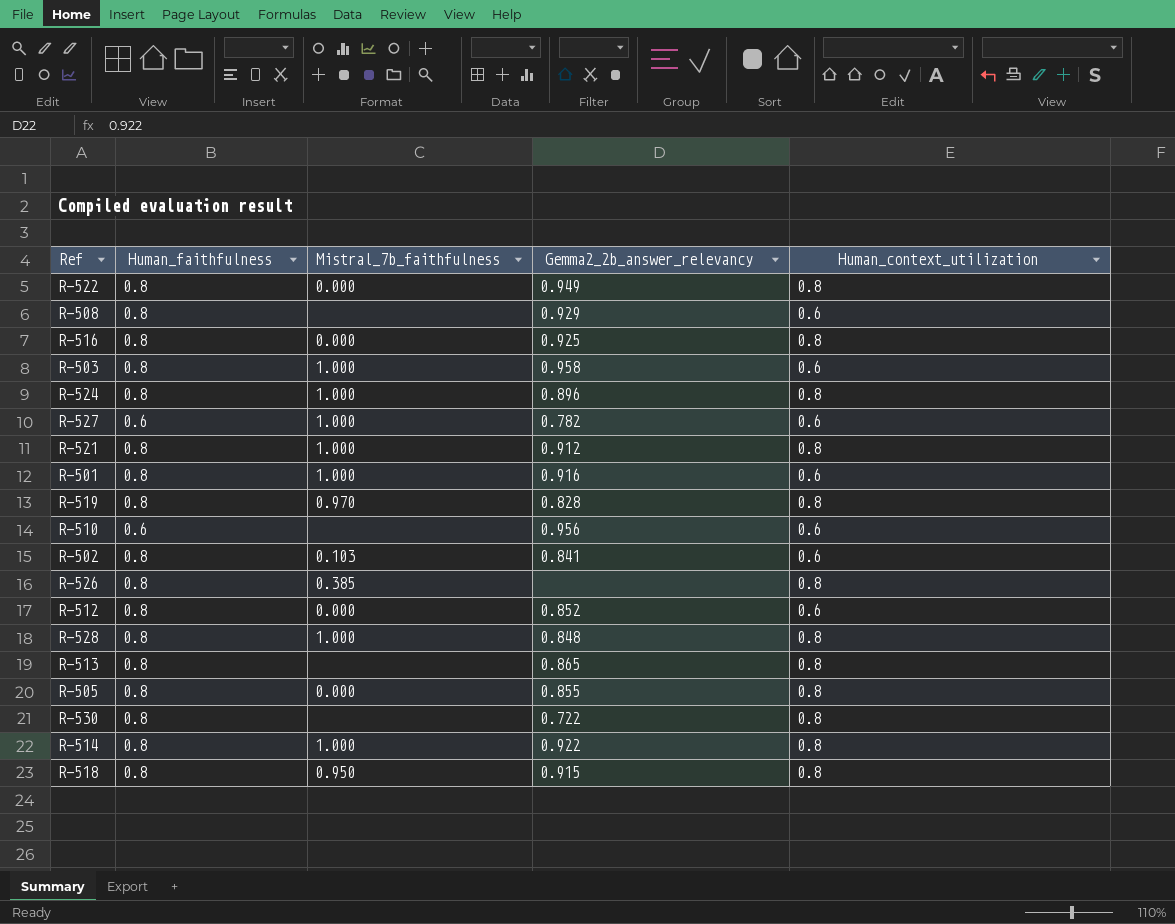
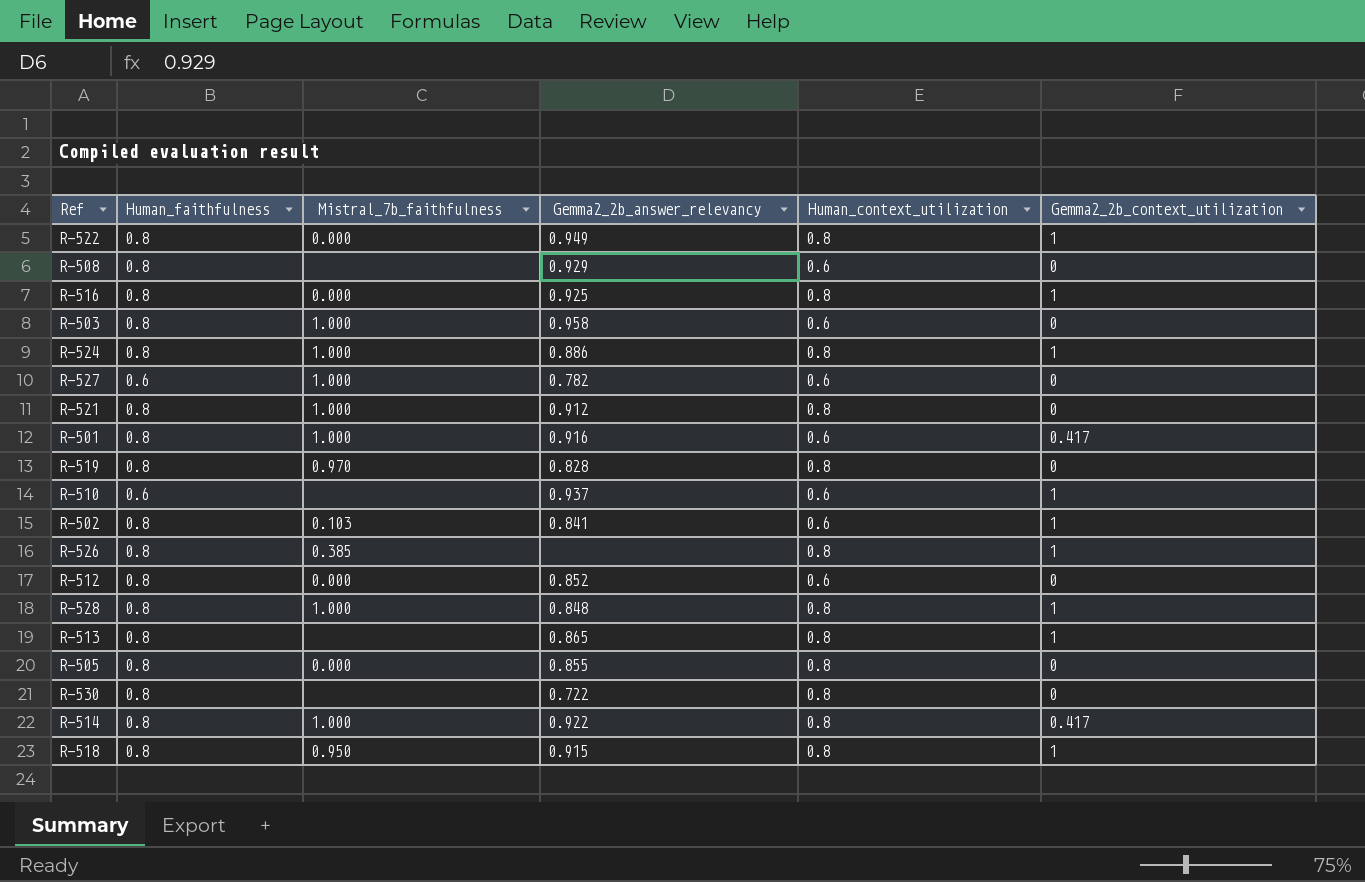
column Gemma2_2b_context_utilization | position: none -> 6
R-524 | Gemma2_2b_answer_relevancy: 0.896 -> 0.886
R-510 | Gemma2_2b_answer_relevancy: 0.956 -> 0.937

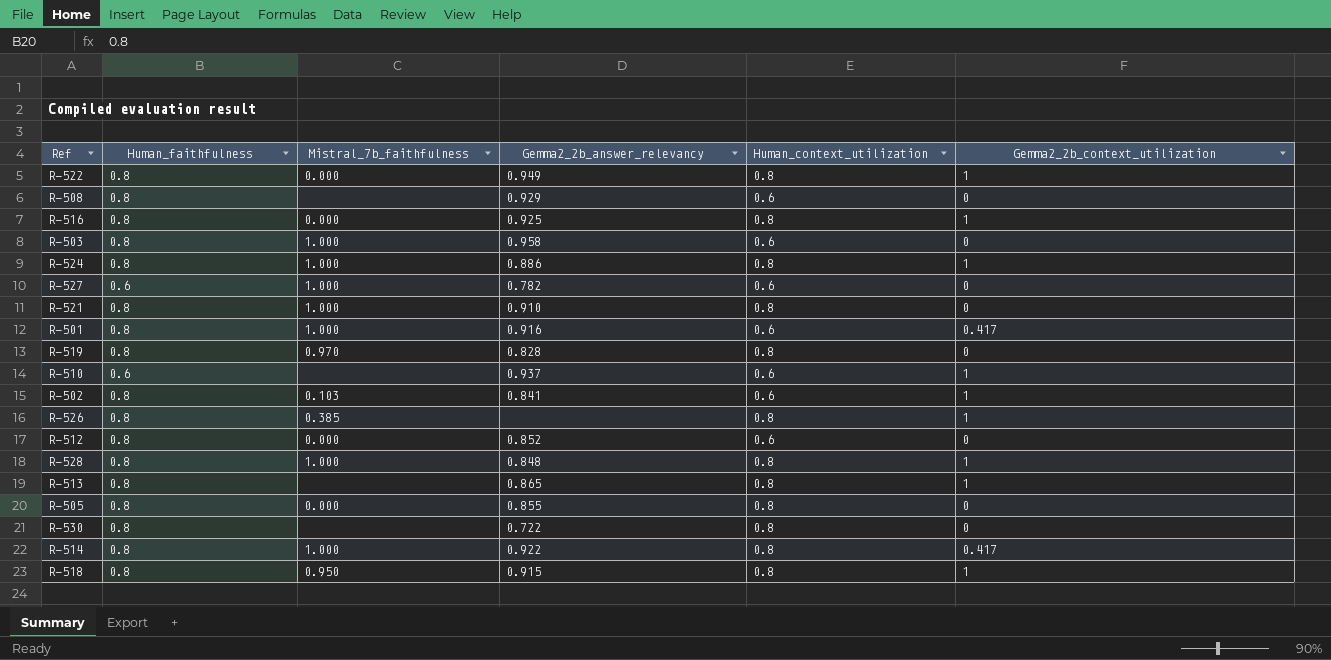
R-521 | Gemma2_2b_answer_relevancy: 0.912 -> 0.910

